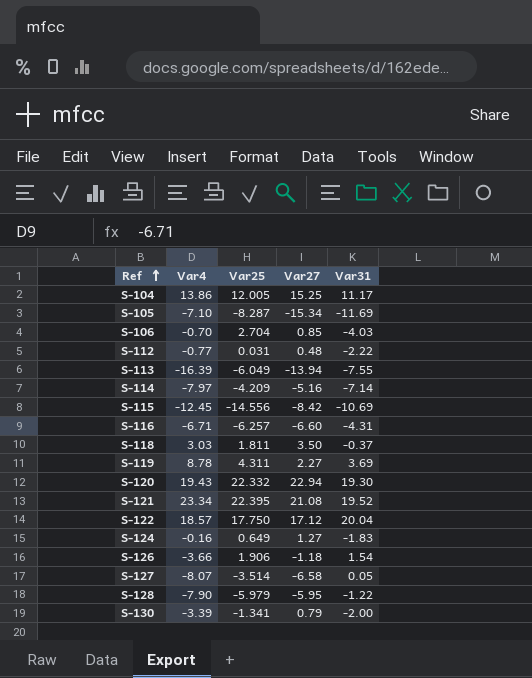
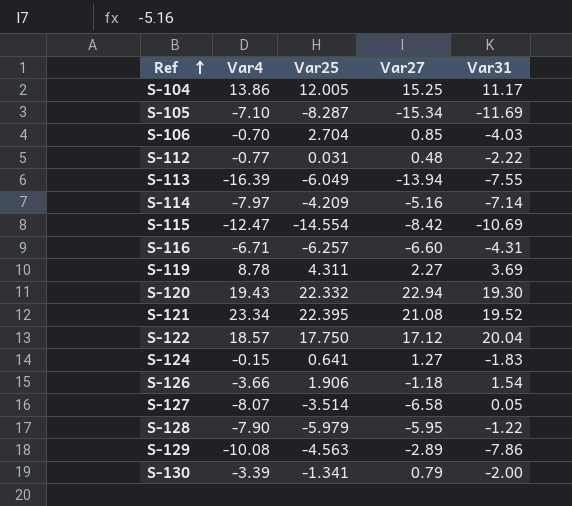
row S-118: 3.03 | 1.811 | 3.50 | -0.37 -> none
S-115 | Var4: -12.45 -> -12.47
S-115 | Var25: -14.556 -> -14.554
S-124 | Var4: -0.16 -> -0.15
S-124 | Var25: 0.649 -> 0.641
row S-129: none -> -10.08 | -4.563 | -2.89 | -7.86

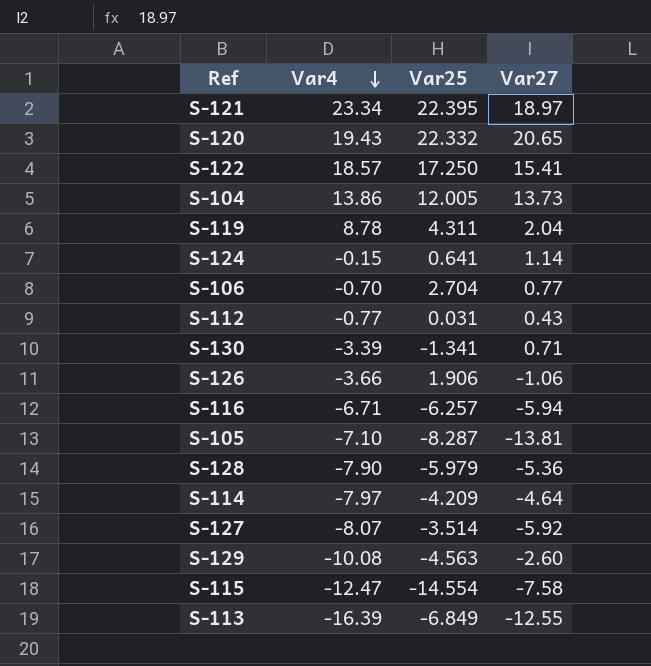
row order: Ref ascending -> Var4 descending
column Var31 | position: 5 -> none
S-121 | Var27: 21.08 -> 18.97
S-120 | Var27: 22.94 -> 20.65
S-122 | Var25: 17.750 -> 17.250
S-122 | Var27: 17.12 -> 15.41
S-104 | Var27: 15.25 -> 13.73
S-119 | Var27: 2.27 -> 2.04
S-124 | Var27: 1.27 -> 1.14
S-106 | Var27: 0.85 -> 0.77
S-112 | Var27: 0.48 -> 0.43
S-130 | Var27: 0.79 -> 0.71
S-126 | Var27: -1.18 -> -1.06
S-116 | Var27: -6.60 -> -5.94
S-105 | Var27: -15.34 -> -13.81
S-128 | Var27: -5.95 -> -5.36
S-114 | Var27: -5.16 -> -4.64
S-127 | Var27: -6.58 -> -5.92
S-129 | Var27: -2.89 -> -2.60
S-115 | Var27: -8.42 -> -7.58
S-113 | Var25: -6.049 -> -6.849
S-113 | Var27: -13.94 -> -12.55

